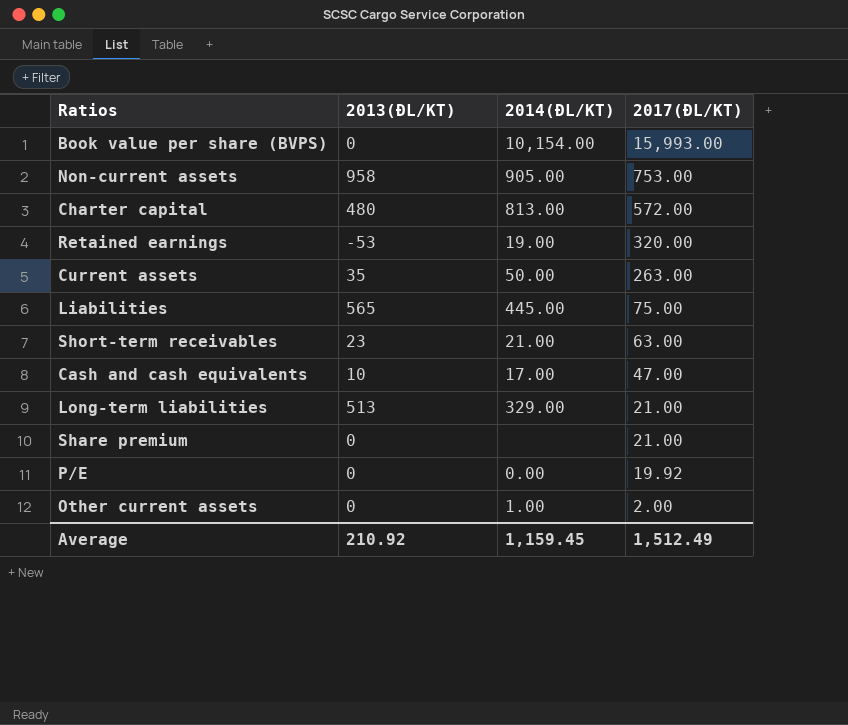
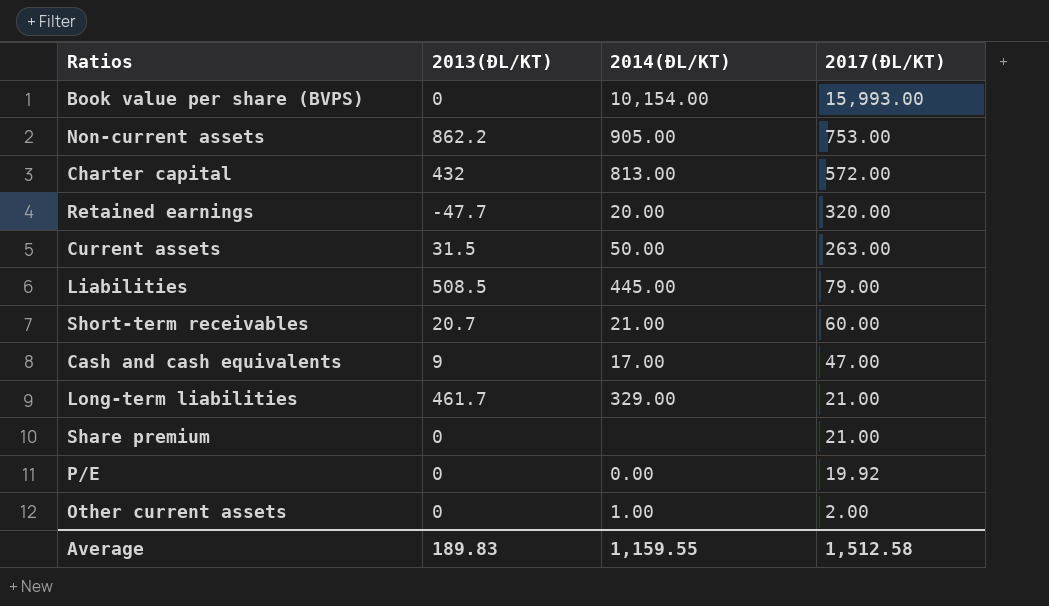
Non-current assets | 2013(ĐL/KT): 958 -> 862.2
Charter capital | 2013(ĐL/KT): 480 -> 432
Retained earnings | 2013(ĐL/KT): -53 -> -47.7
Retained earnings | 2014(ĐL/KT): 19.00 -> 20.00
Current assets | 2013(ĐL/KT): 35 -> 31.5
Liabilities | 2013(ĐL/KT): 565 -> 508.5
Liabilities | 2017(ĐL/KT): 75.00 -> 79.00
Short-term receivables | 2013(ĐL/KT): 23 -> 20.7
Short-term receivables | 2017(ĐL/KT): 63.00 -> 60.00
Cash and cash equivalents | 2013(ĐL/KT): 10 -> 9
Long-term liabilities | 2013(ĐL/KT): 513 -> 461.7
Average | 2013(ĐL/KT): 210.92 -> 189.83
Average | 2014(ĐL/KT): 1,159.45 -> 1,159.55
Average | 2017(ĐL/KT): 1,512.49 -> 1,512.58

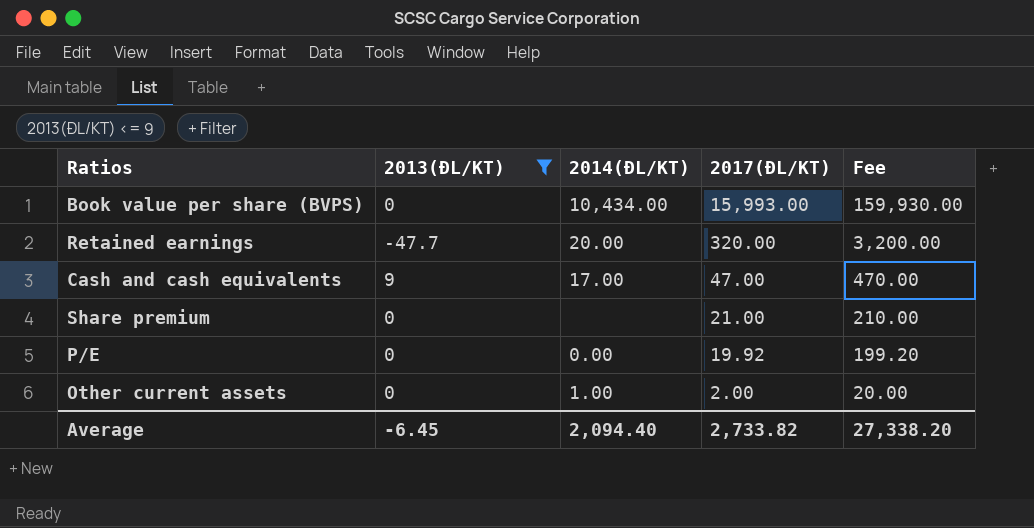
filter: none -> 2013(ĐL/KT) <= 9
column Fee | formula: none -> [2017(ĐL/KT)] * 10
Book value per share (BVPS) | 2014(ĐL/KT): 10,154.00 -> 10,434.00
Average | 2013(ĐL/KT): 189.83 -> -6.45
Average | 2014(ĐL/KT): 1,159.55 -> 2,094.40
Average | 2017(ĐL/KT): 1,512.58 -> 2,733.82

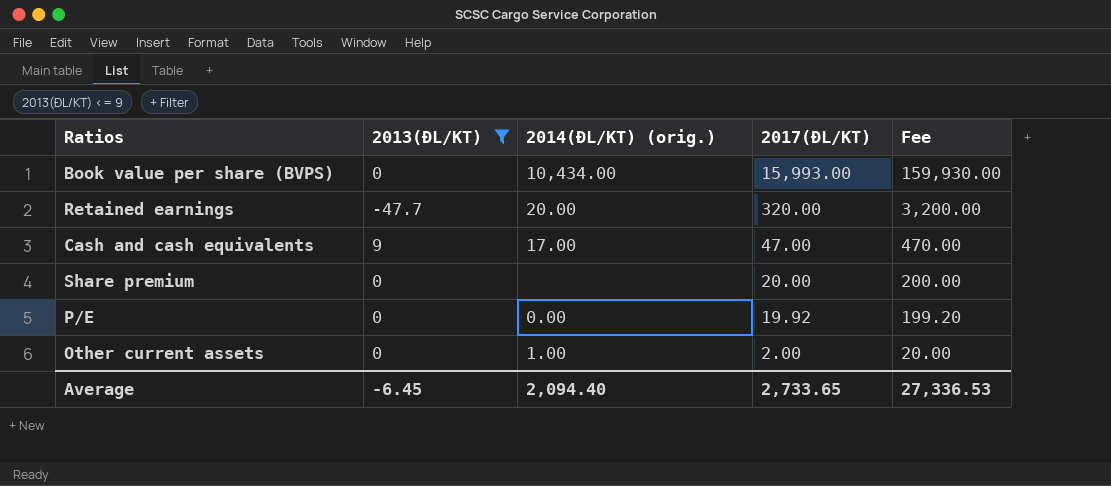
column name: 2014(ĐL/KT) -> 2014(ĐL/KT) (orig.)
Share premium | 2017(ĐL/KT): 21.00 -> 20.00
Share premium | Fee: 210.00 -> 200.00
Average | 2017(ĐL/KT): 2,733.82 -> 2,733.65
Average | Fee: 27,338.20 -> 27,336.53

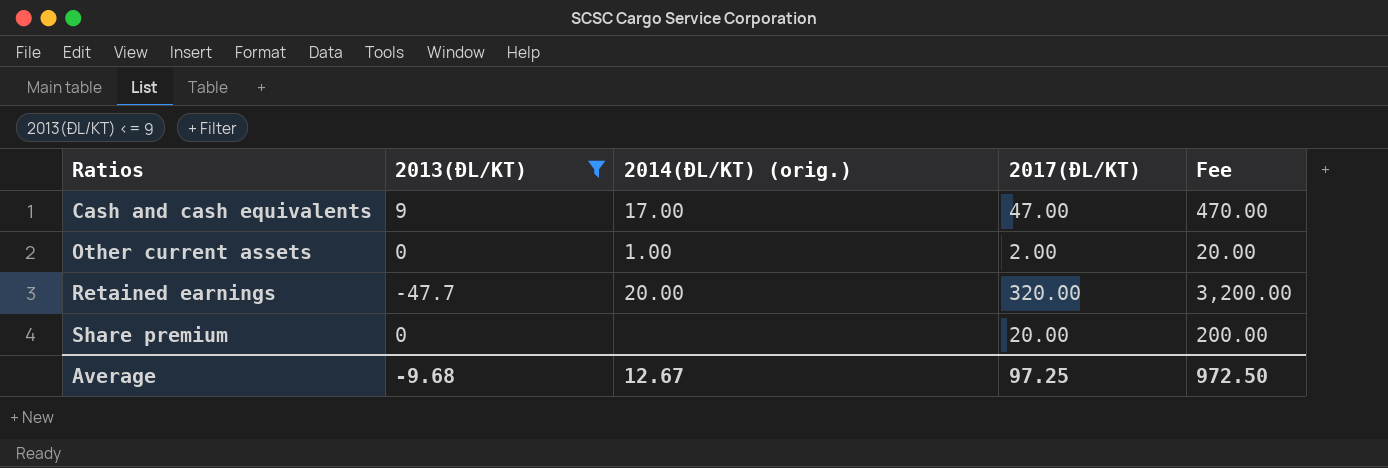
row order: 2017(ĐL/KT) descending -> Ratios ascending
row Book value per share (BVPS): 0 | 10,434.00 | 15,993.00 | 159,930.00 -> none
row P/E: 0 | 0.00 | 19.92 | 199.20 -> none
Average | 2013(ĐL/KT): -6.45 -> -9.68
Average | 2014(ĐL/KT) (orig.): 2,094.40 -> 12.67
Average | 2017(ĐL/KT): 2,733.65 -> 97.25
Average | Fee: 27,336.53 -> 972.50

